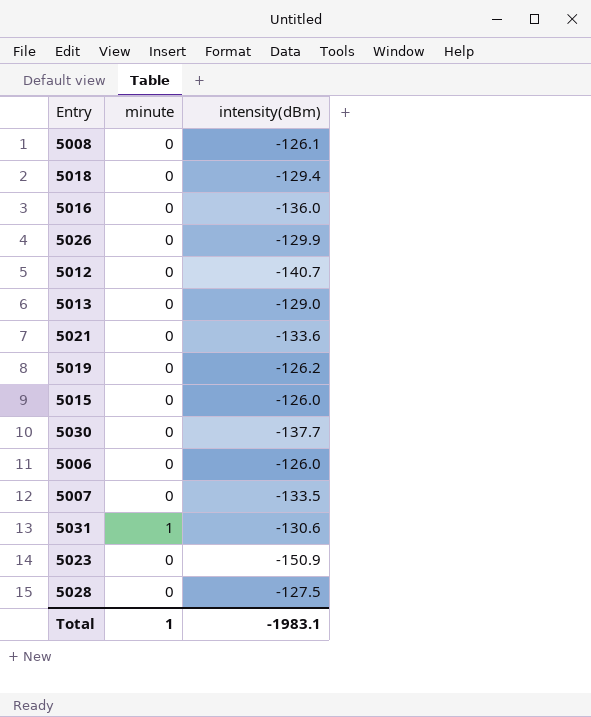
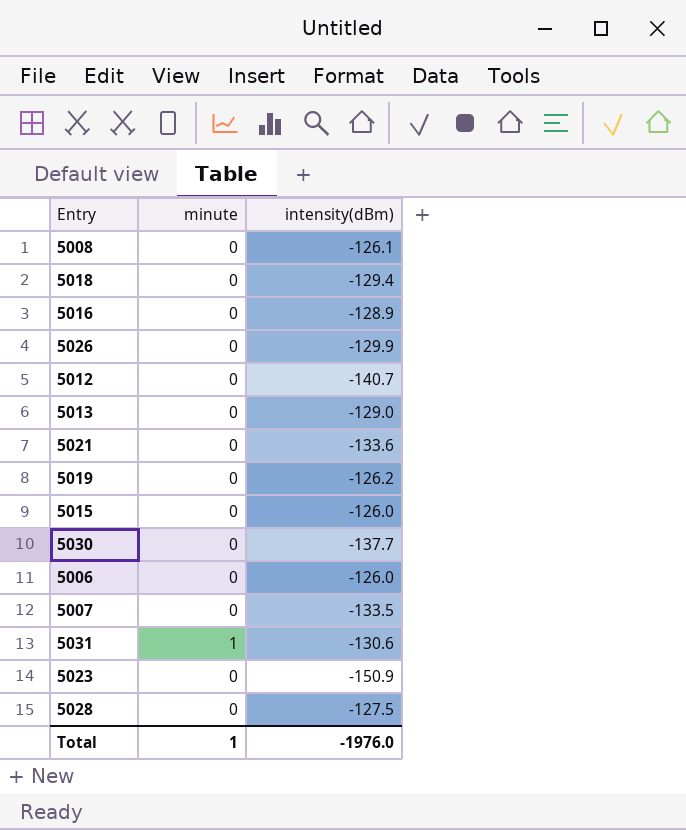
5016 | intensity(dBm): -136.0 -> -128.9
Total | intensity(dBm): -1983.1 -> -1976.0

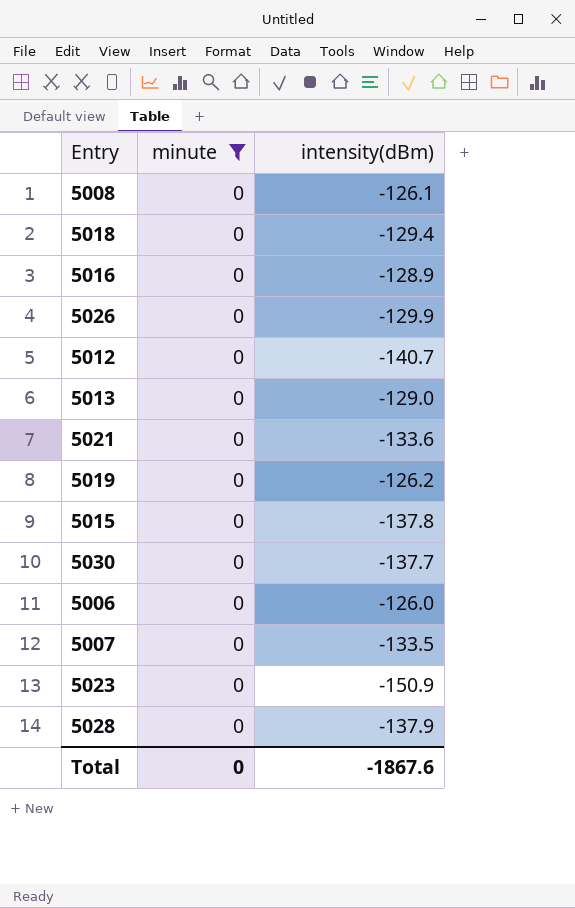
filter: none -> minute = 0
5015 | intensity(dBm): -126.0 -> -137.8
5028 | intensity(dBm): -127.5 -> -137.9
Total | minute: 1 -> 0
Total | intensity(dBm): -1976.0 -> -1867.6

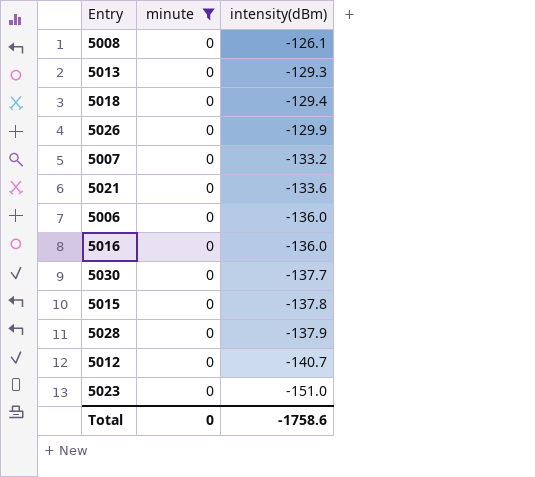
row order: none -> intensity(dBm) descending
row 5019: 0 | -126.2 -> none
5013 | intensity(dBm): -129.0 -> -129.3
5007 | intensity(dBm): -133.5 -> -133.2
5006 | intensity(dBm): -126.0 -> -136.0
5016 | intensity(dBm): -128.9 -> -136.0
5023 | intensity(dBm): -150.9 -> -151.0
Total | intensity(dBm): -1867.6 -> -1758.6

